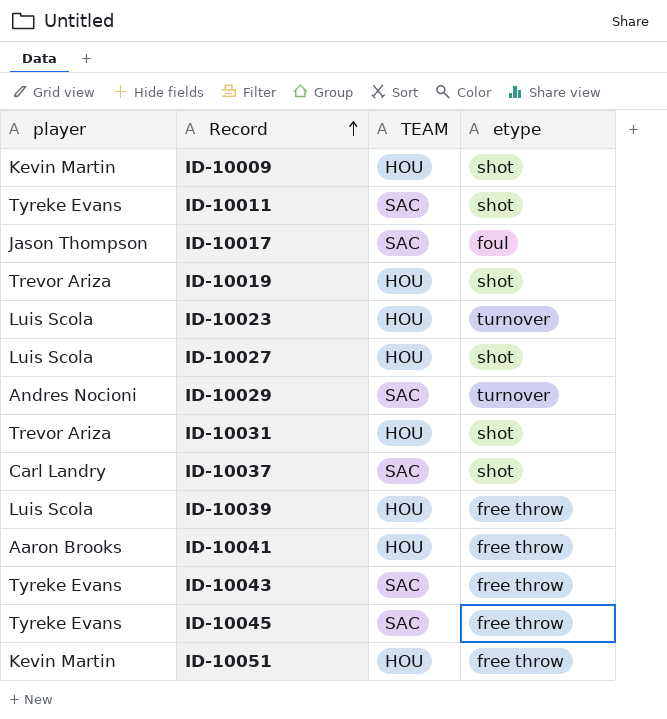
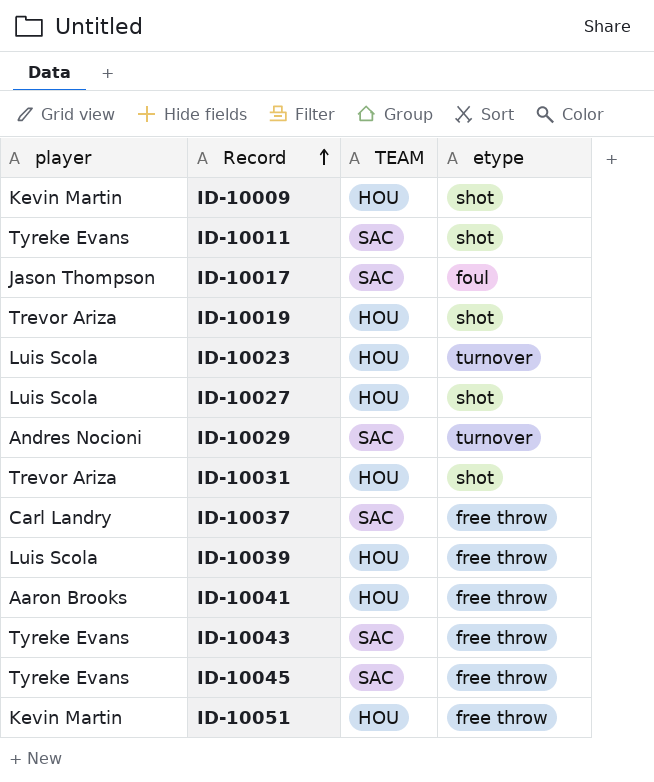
ID-10037 | etype: shot -> free throw

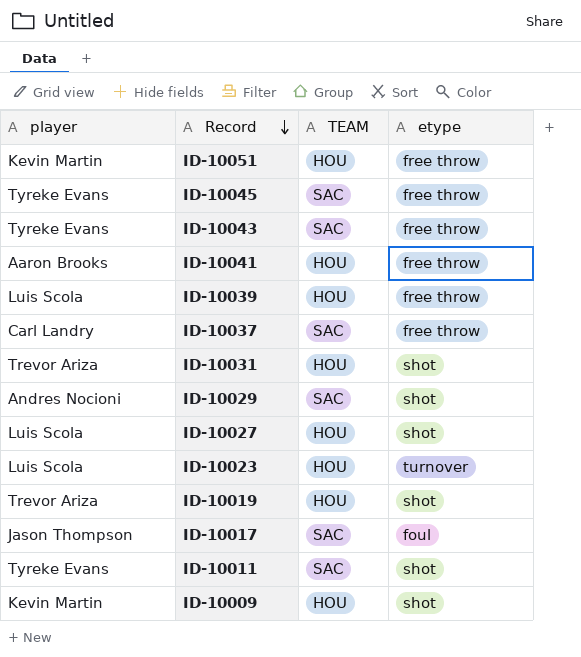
row order: Record ascending -> Record descending
ID-10029 | etype: turnover -> shot

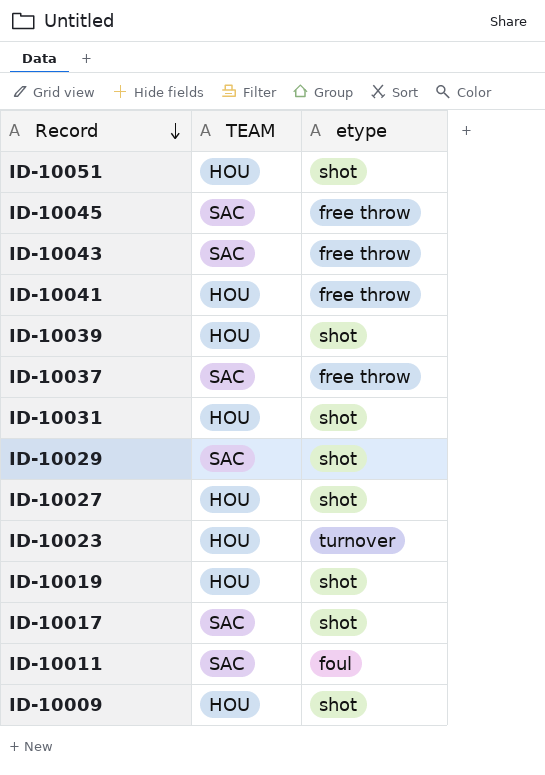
column player | position: 1 -> none
ID-10051 | etype: free throw -> shot
ID-10039 | etype: free throw -> shot
ID-10017 | etype: foul -> shot
ID-10011 | etype: shot -> foul

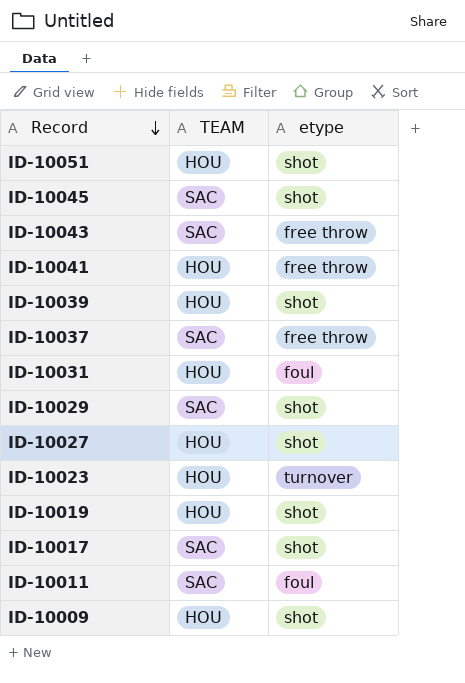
ID-10045 | etype: free throw -> shot
ID-10031 | etype: shot -> foul

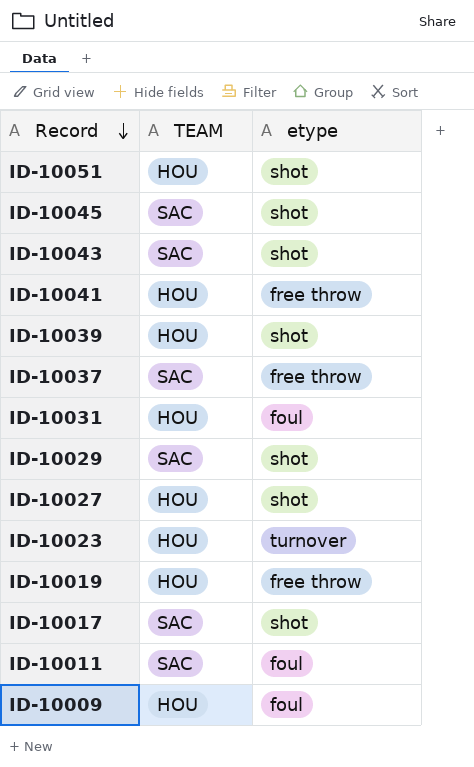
ID-10043 | etype: free throw -> shot
ID-10019 | etype: shot -> free throw
ID-10009 | etype: shot -> foul

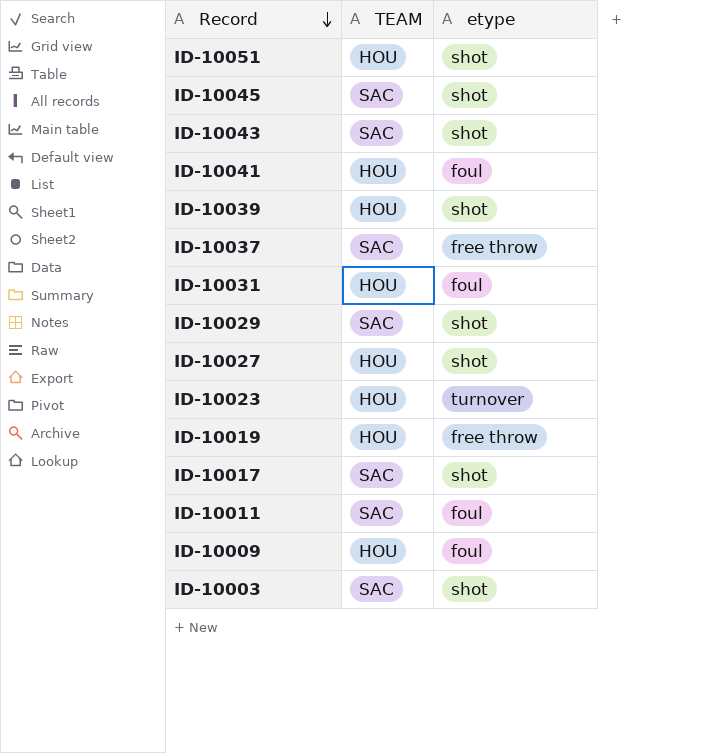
ID-10041 | etype: free throw -> foul
row ID-10003: none -> SAC | shot

